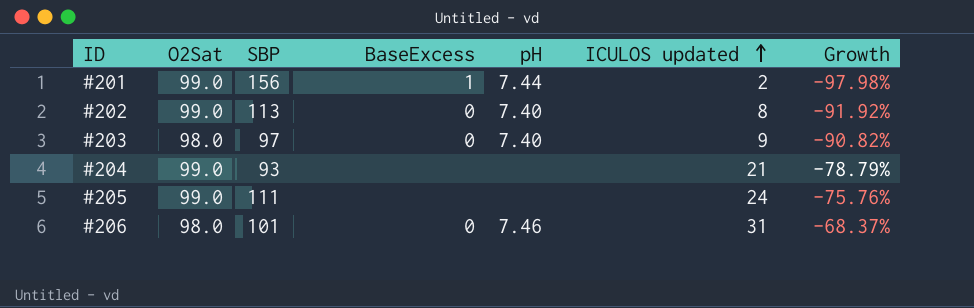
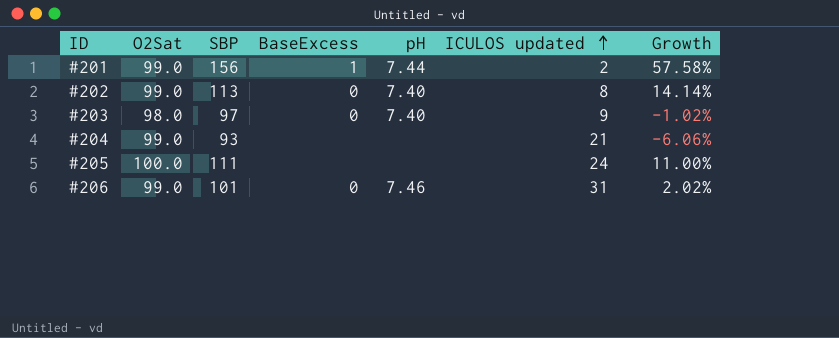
column Growth | formula: ([ICULOS updated] - [O2Sat]) / [O2Sat] -> ([SBP] - [O2Sat]) / [O2Sat]
#205 | O2Sat: 99.0 -> 100.0
#206 | O2Sat: 98.0 -> 99.0

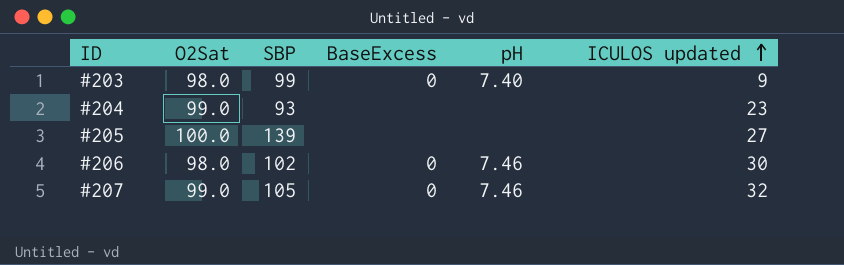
column Growth | formula: ([SBP] - [O2Sat]) / [O2Sat] -> none
row #201: 99.0 | 156 | 1 | 7.44 | 2 | 57.58% -> none
row #202: 99.0 | 113 | 0 | 7.40 | 8 | 14.14% -> none
#203 | SBP: 97 -> 99
#204 | ICULOS updated: 21 -> 23
#205 | SBP: 111 -> 139
#205 | ICULOS updated: 24 -> 27
#206 | O2Sat: 99.0 -> 98.0
#206 | SBP: 101 -> 102
#206 | ICULOS updated: 31 -> 30
row #207: none -> 99.0 | 105 | 0 | 7.46 | 32

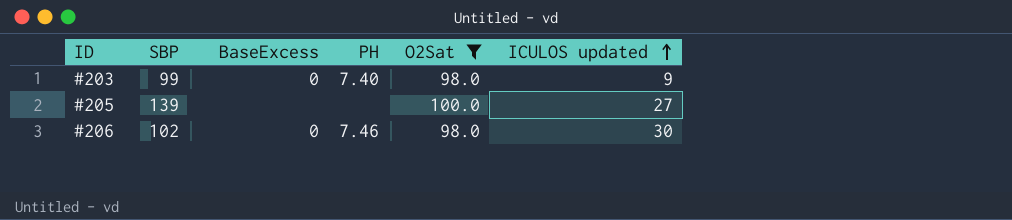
filter: none -> O2Sat != 99.0
column name: pH -> PH
column O2Sat | position: 2 -> 5

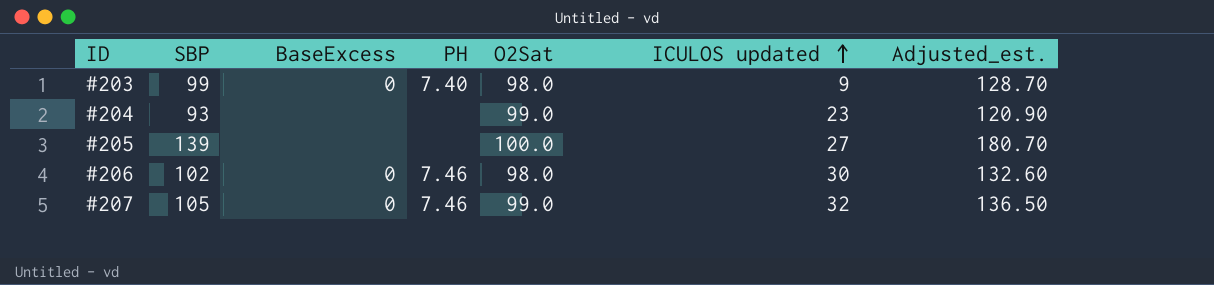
filter: O2Sat != 99.0 -> none
column Adjusted_est. | formula: none -> [SBP] * 1.3

